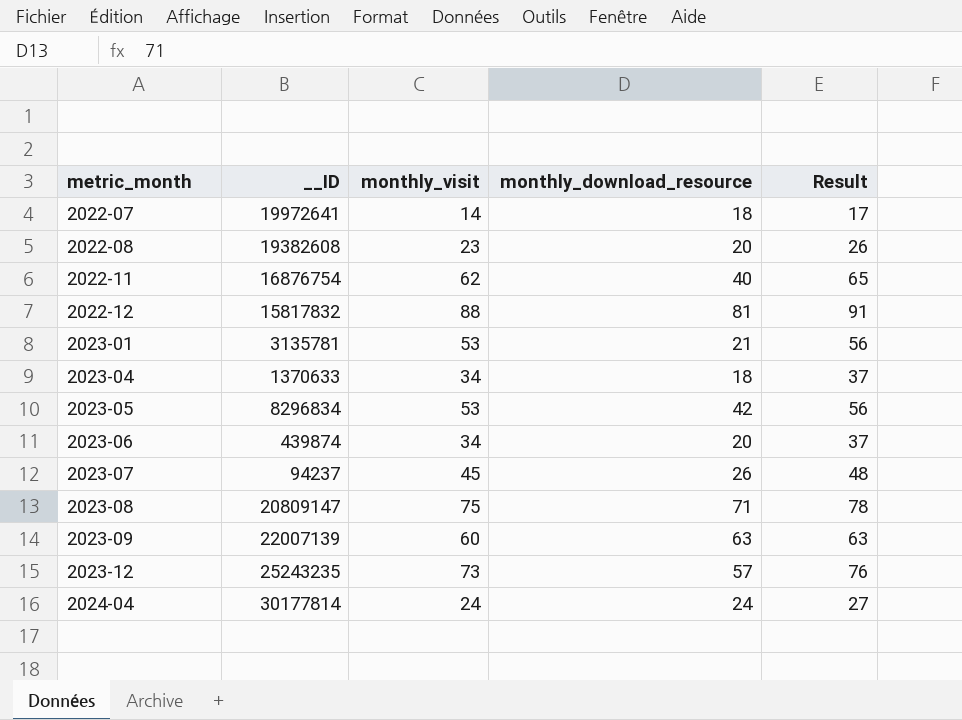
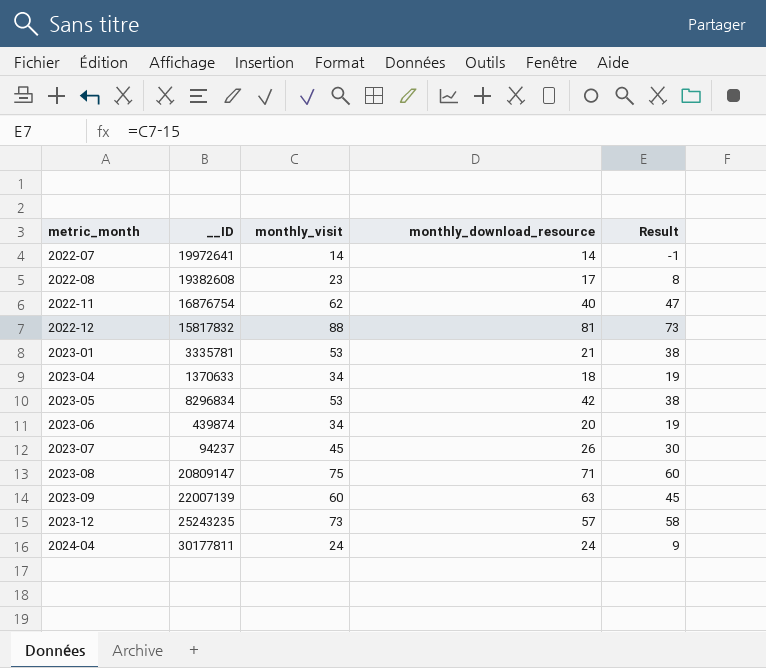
column Result | formula: [monthly_visit] + 3 -> [monthly_visit] - 15
2022-07 | monthly_download_resource: 18 -> 14
2022-08 | monthly_download_resource: 20 -> 17
2023-01 | __ID: 3135781 -> 3335781
2024-04 | __ID: 30177814 -> 30177811

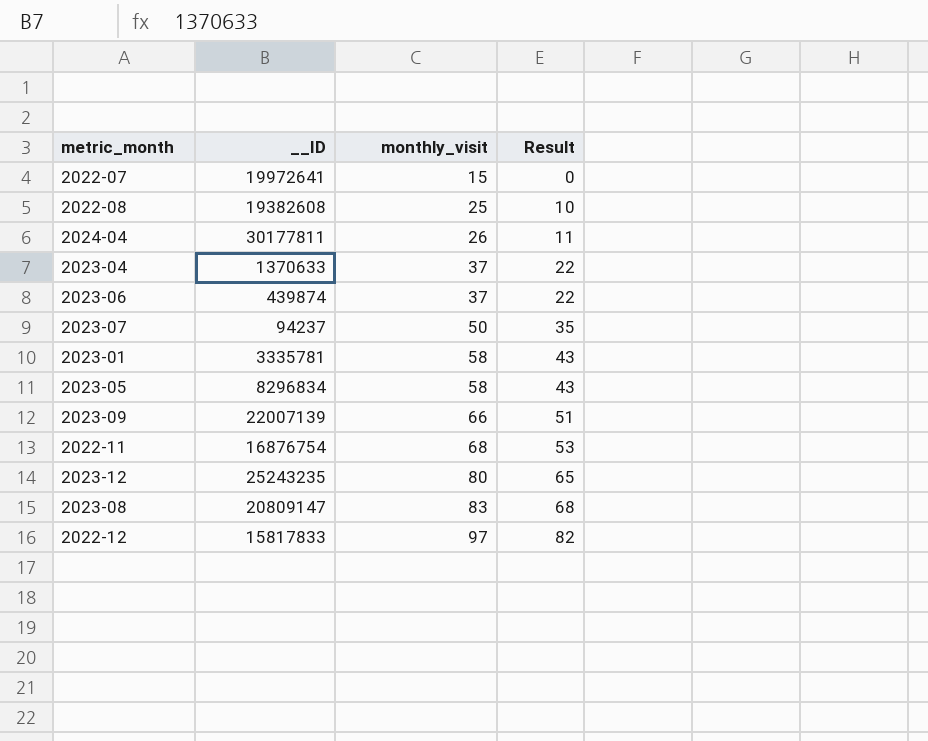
row order: metric_month ascending -> monthly_visit ascending
column monthly_download_resource | position: 4 -> none
2022-07 | monthly_visit: 14 -> 15
2022-07 | Result: -1 -> 0
2022-08 | monthly_visit: 23 -> 25
2022-08 | Result: 8 -> 10
2024-04 | monthly_visit: 24 -> 26
2024-04 | Result: 9 -> 11
2023-04 | monthly_visit: 34 -> 37
2023-04 | Result: 19 -> 22
2023-06 | monthly_visit: 34 -> 37
2023-06 | Result: 19 -> 22
2023-07 | monthly_visit: 45 -> 50
2023-07 | Result: 30 -> 35
2023-01 | monthly_visit: 53 -> 58
2023-01 | Result: 38 -> 43
2023-05 | monthly_visit: 53 -> 58
2023-05 | Result: 38 -> 43
2023-09 | monthly_visit: 60 -> 66
2023-09 | Result: 45 -> 51
2022-11 | monthly_visit: 62 -> 68
2022-11 | Result: 47 -> 53
2023-12 | monthly_visit: 73 -> 80
2023-12 | Result: 58 -> 65
2023-08 | monthly_visit: 75 -> 83
2023-08 | Result: 60 -> 68
2022-12 | __ID: 15817832 -> 15817833
2022-12 | monthly_visit: 88 -> 97
2022-12 | Result: 73 -> 82

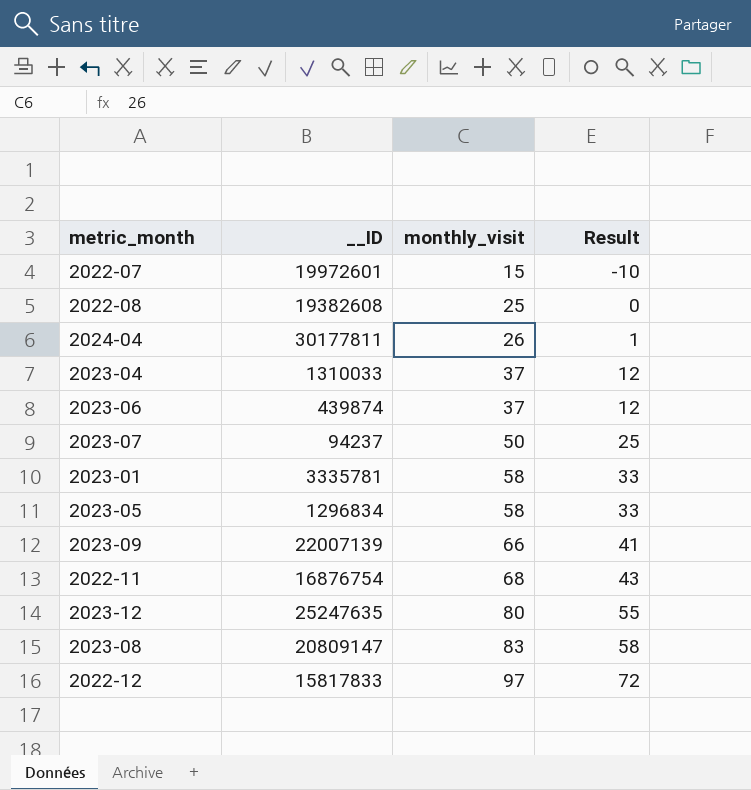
column Result | formula: [monthly_visit] - 15 -> [monthly_visit] - 25
2022-07 | __ID: 19972641 -> 19972601
2023-04 | __ID: 1370633 -> 1310033
2023-05 | __ID: 8296834 -> 1296834
2023-12 | __ID: 25243235 -> 25247635

